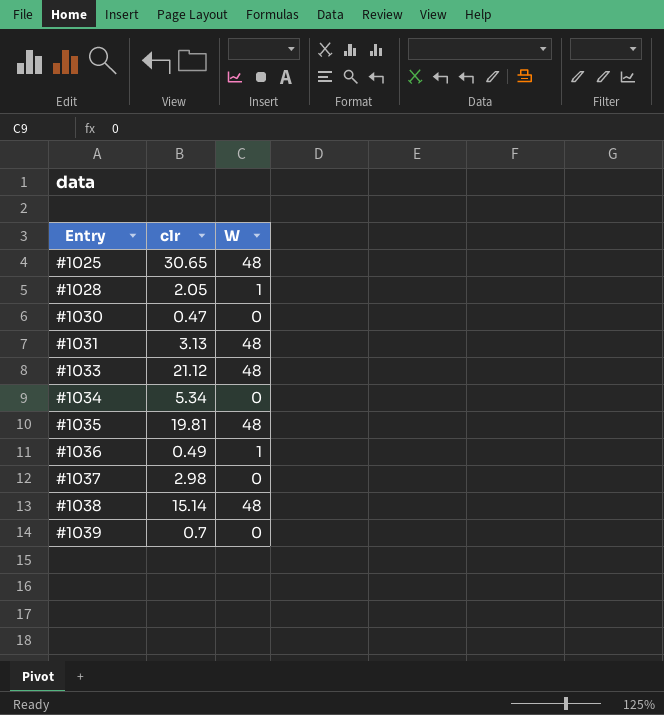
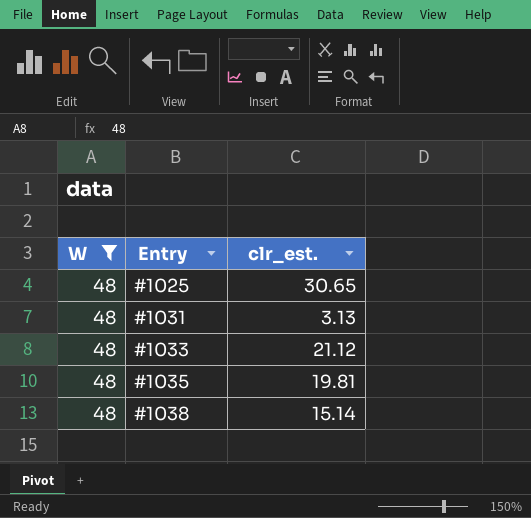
filter: none -> W = 48
column W | position: 3 -> 1
column name: clr -> clr_est.

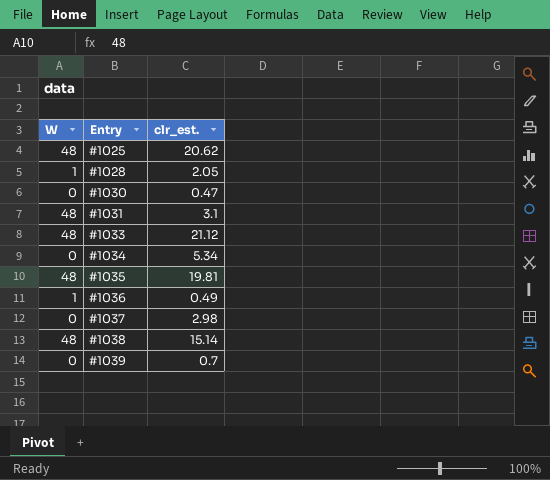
filter: W = 48 -> none
#1025 | clr_est.: 30.65 -> 20.62
#1031 | clr_est.: 3.13 -> 3.1

